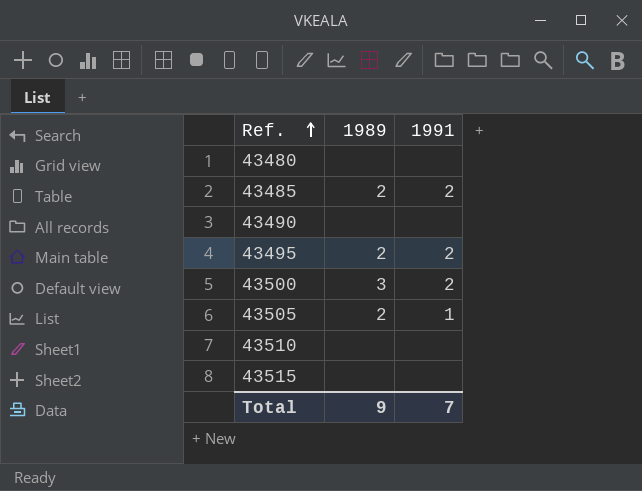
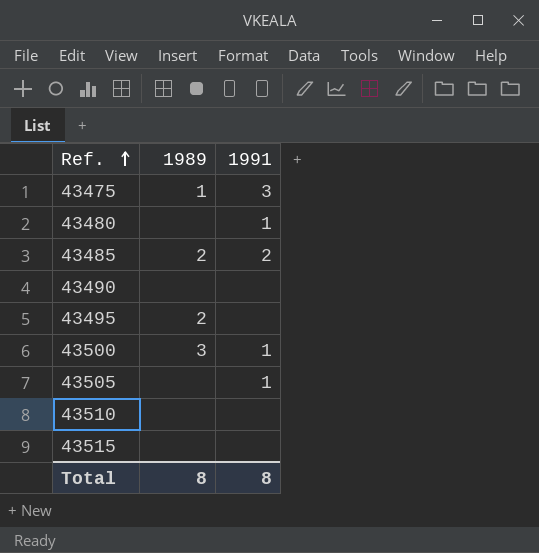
row 43475: none -> 1 | 3
43480 | 1991: none -> 1
43495 | 1991: 2 -> none
43500 | 1991: 2 -> 1
43505 | 1989: 2 -> none
Total | 1989: 9 -> 8
Total | 1991: 7 -> 8

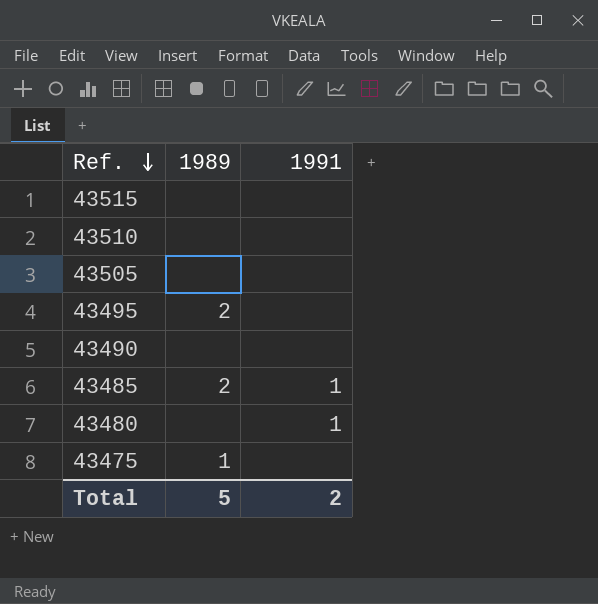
row order: Ref. ascending -> Ref. descending
row 43500: 3 | 1 -> none
43505 | 1991: 1 -> none
43485 | 1991: 2 -> 1
43475 | 1991: 3 -> none
Total | 1989: 8 -> 5
Total | 1991: 8 -> 2

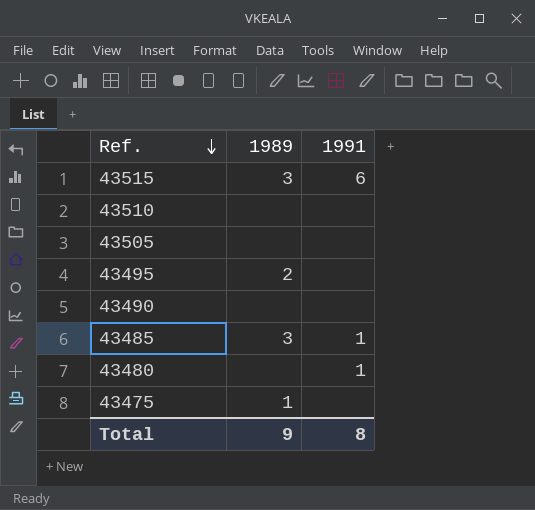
43515 | 1989: none -> 3
43515 | 1991: none -> 6
43485 | 1989: 2 -> 3
Total | 1989: 5 -> 9
Total | 1991: 2 -> 8

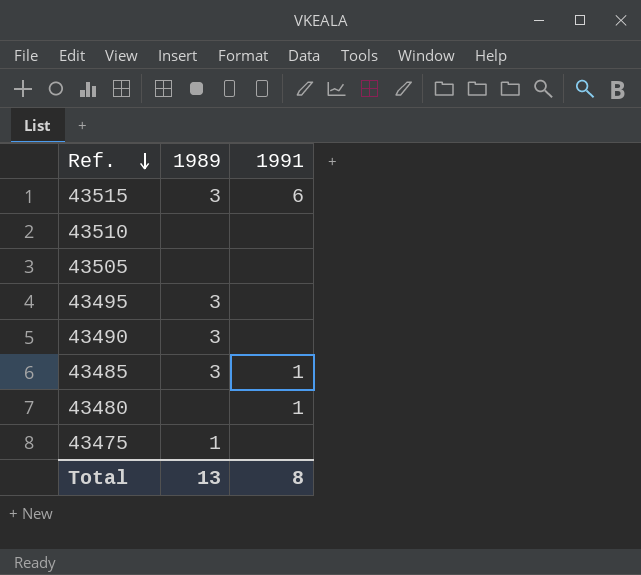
43495 | 1989: 2 -> 3
43490 | 1989: none -> 3
Total | 1989: 9 -> 13

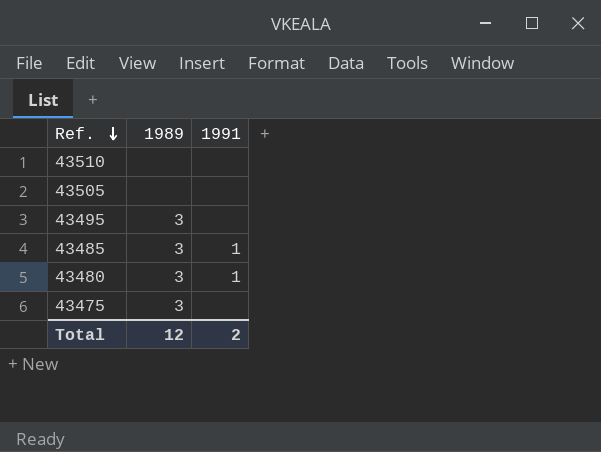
row 43515: 3 | 6 -> none
row 43490: 3 | none -> none
43480 | 1989: none -> 3
43475 | 1989: 1 -> 3
Total | 1989: 13 -> 12
Total | 1991: 8 -> 2

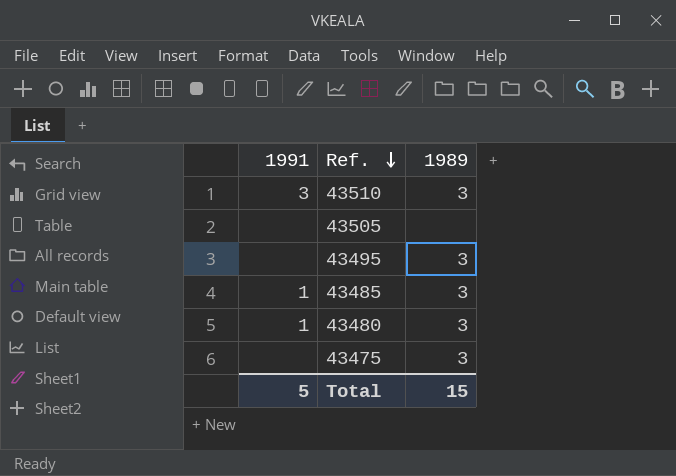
column 1991 | position: 3 -> 1
43510 | 1991: none -> 3
43510 | 1989: none -> 3
Total | 1991: 2 -> 5
Total | 1989: 12 -> 15

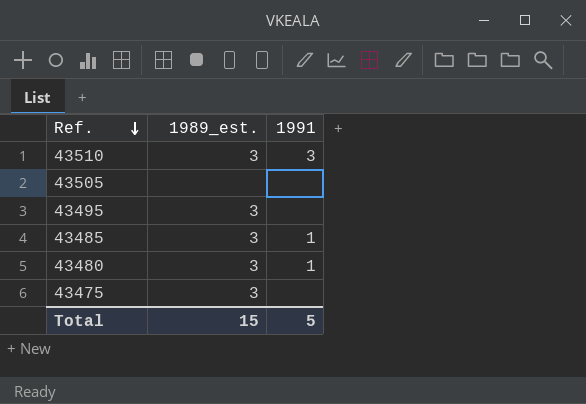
column name: 1989 -> 1989_est.
column 1991 | position: 1 -> 3

